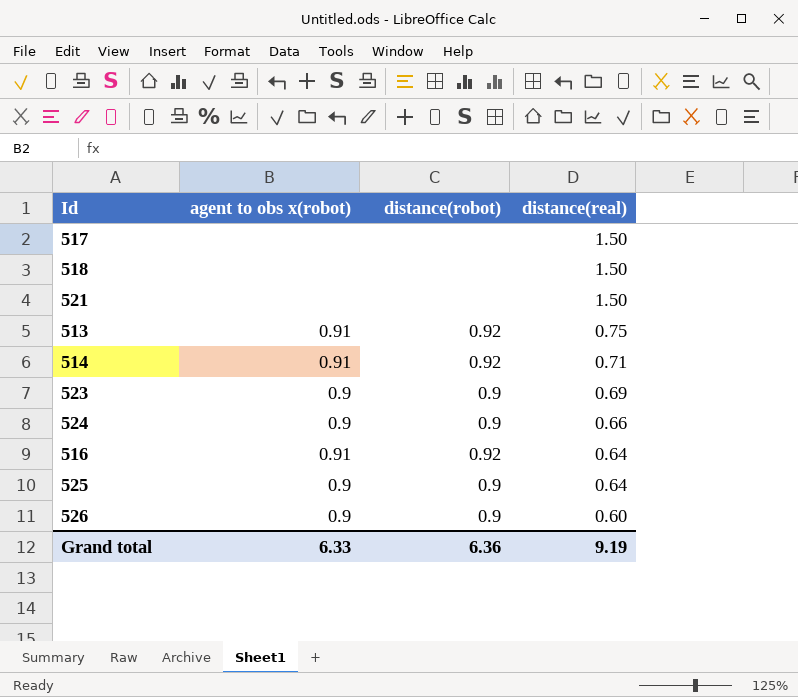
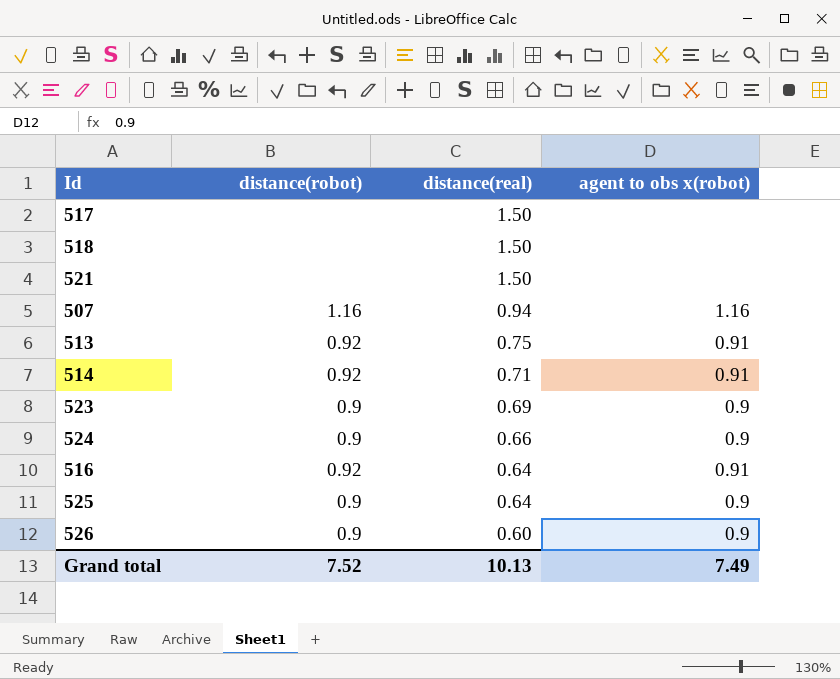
column agent to obs x(robot) | position: 2 -> 4
row 507: none -> 1.16 | 0.94 | 1.16
Grand total | distance(robot): 6.36 -> 7.52
Grand total | distance(real): 9.19 -> 10.13
Grand total | agent to obs x(robot): 6.33 -> 7.49

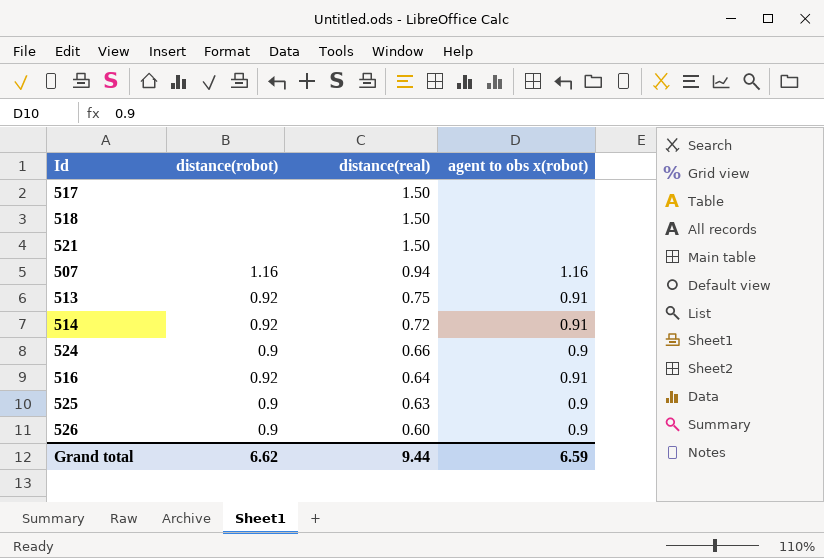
row 523: 0.9 | 0.69 | 0.9 -> none
514 | distance(real): 0.71 -> 0.72
525 | distance(real): 0.64 -> 0.63
Grand total | distance(robot): 7.52 -> 6.62
Grand total | distance(real): 10.13 -> 9.44
Grand total | agent to obs x(robot): 7.49 -> 6.59

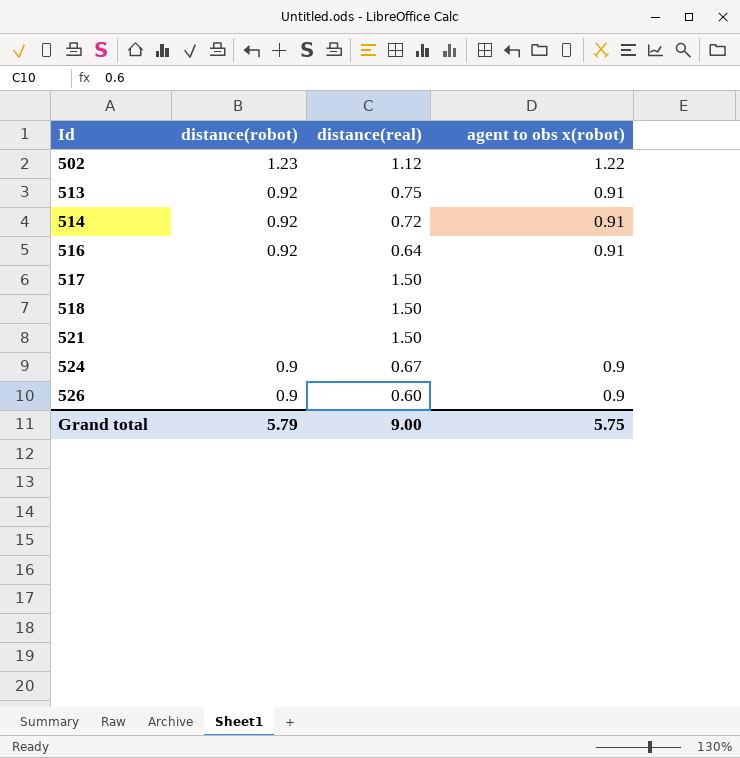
row order: distance(real) descending -> Id ascending
row 507: 1.16 | 0.94 | 1.16 -> none
row 525: 0.9 | 0.63 | 0.9 -> none
row 502: none -> 1.23 | 1.12 | 1.22
524 | distance(real): 0.66 -> 0.67
Grand total | distance(robot): 6.62 -> 5.79
Grand total | distance(real): 9.44 -> 9.00
Grand total | agent to obs x(robot): 6.59 -> 5.75

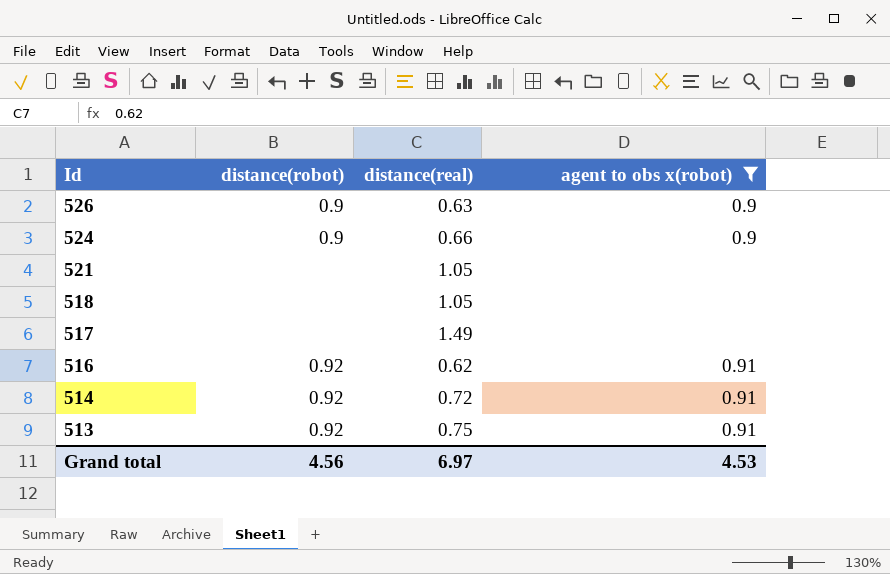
filter: none -> agent to obs x(robot) != 1.22
row order: Id ascending -> Id descending
526 | distance(real): 0.60 -> 0.63
524 | distance(real): 0.67 -> 0.66
521 | distance(real): 1.50 -> 1.05
518 | distance(real): 1.50 -> 1.05
517 | distance(real): 1.50 -> 1.49
516 | distance(real): 0.64 -> 0.62
Grand total | distance(robot): 5.79 -> 4.56
Grand total | distance(real): 9.00 -> 6.97
Grand total | agent to obs x(robot): 5.75 -> 4.53

